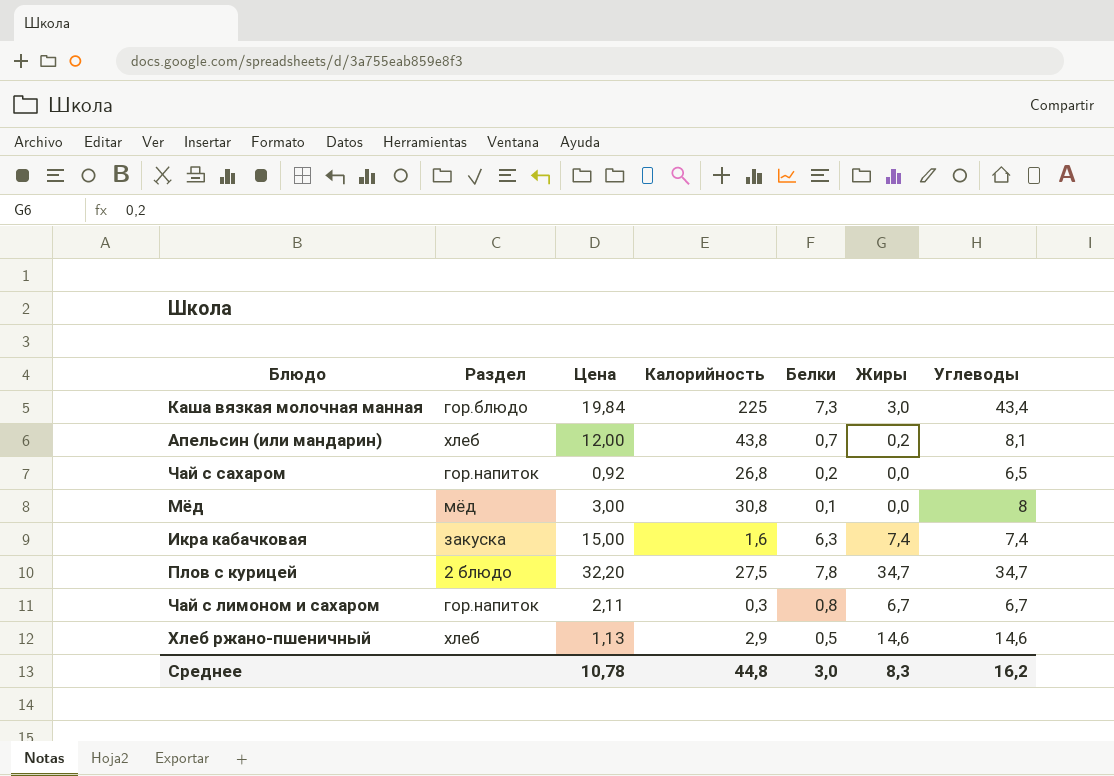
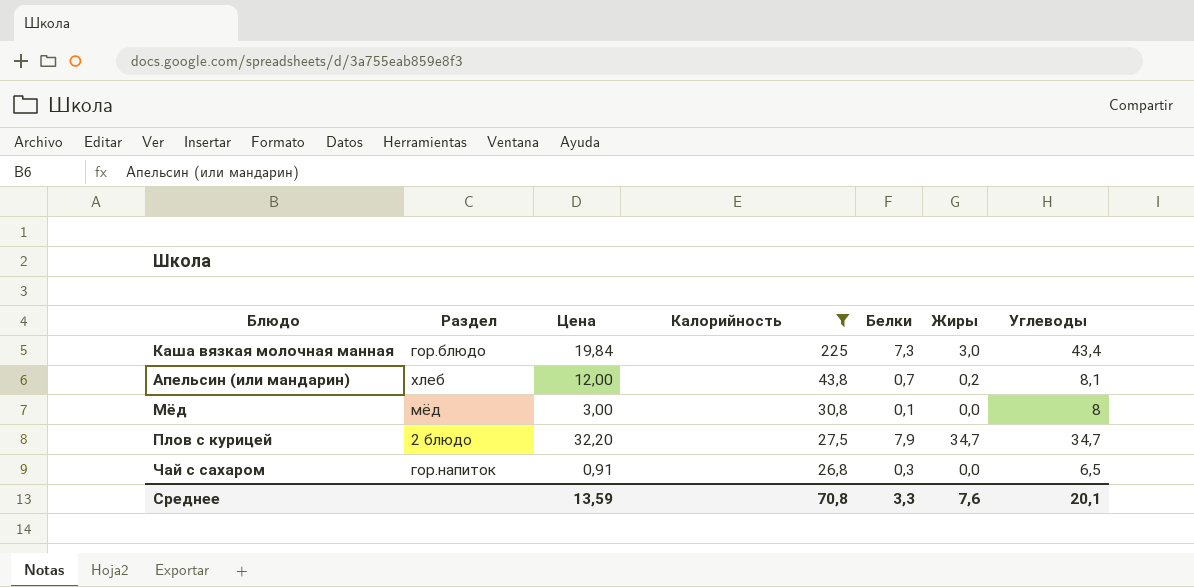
filter: none -> Калорийность >= 26,8
row order: none -> Калорийность descending
Плов с курицей | Белки: 7,8 -> 7,9
Чай с сахаром | Цена: 0,92 -> 0,91
Чай с сахаром | Белки: 0,2 -> 0,3
Среднее | Цена: 10,78 -> 13,59
Среднее | Калорийность: 44,8 -> 70,8
Среднее | Белки: 3,0 -> 3,3
Среднее | Жиры: 8,3 -> 7,6
Среднее | Углеводы: 16,2 -> 20,1

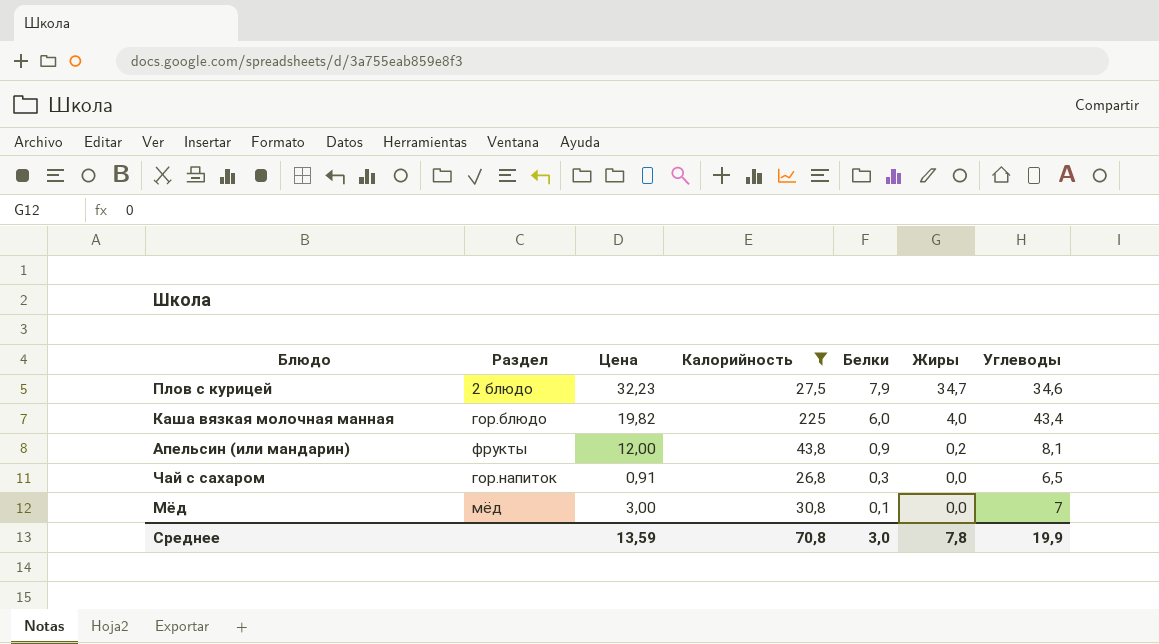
row order: Калорийность descending -> Белки descending
Плов с курицей | Цена: 32,20 -> 32,23
Плов с курицей | Углеводы: 34,7 -> 34,6
Каша вязкая молочная манная | Цена: 19,84 -> 19,82
Каша вязкая молочная манная | Белки: 7,3 -> 6,0
Каша вязкая молочная манная | Жиры: 3,0 -> 4,0
Апельсин (или мандарин) | Раздел: хлеб -> фрукты
Апельсин (или мандарин) | Белки: 0,7 -> 0,9
Мёд | Углеводы: 8 -> 7
Среднее | Белки: 3,3 -> 3,0
Среднее | Жиры: 7,6 -> 7,8
Среднее | Углеводы: 20,1 -> 19,9

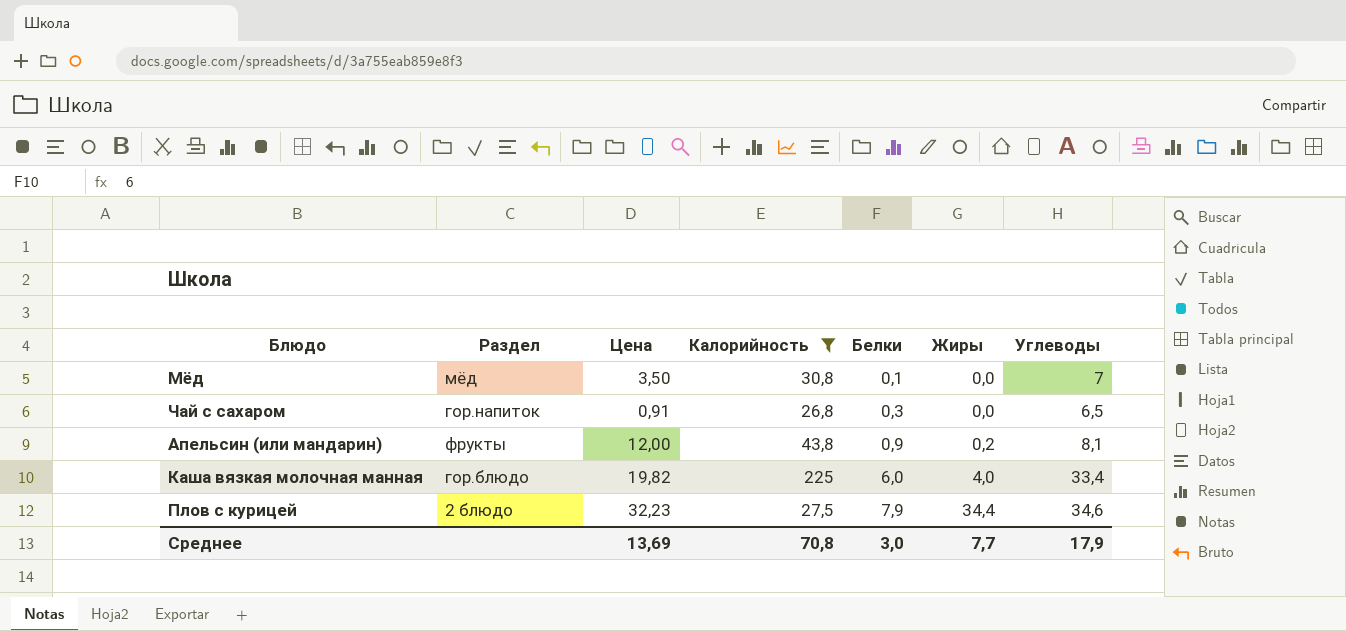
row order: Белки descending -> Белки ascending
Мёд | Цена: 3,00 -> 3,50
Каша вязкая молочная манная | Углеводы: 43,4 -> 33,4
Плов с курицей | Жиры: 34,7 -> 34,4
Среднее | Цена: 13,59 -> 13,69
Среднее | Жиры: 7,8 -> 7,7
Среднее | Углеводы: 19,9 -> 17,9

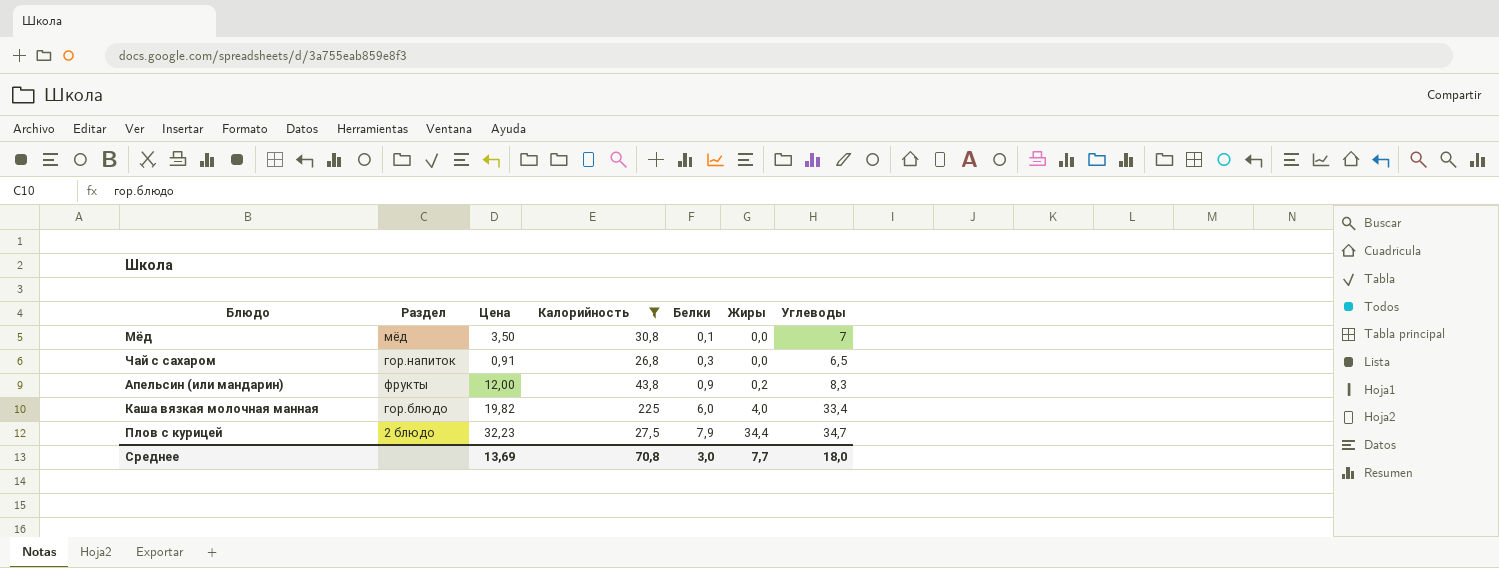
Апельсин (или мандарин) | Углеводы: 8,1 -> 8,3
Плов с курицей | Углеводы: 34,6 -> 34,7
Среднее | Углеводы: 17,9 -> 18,0

